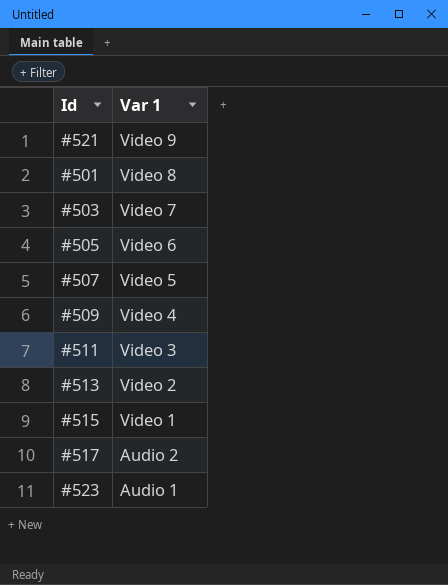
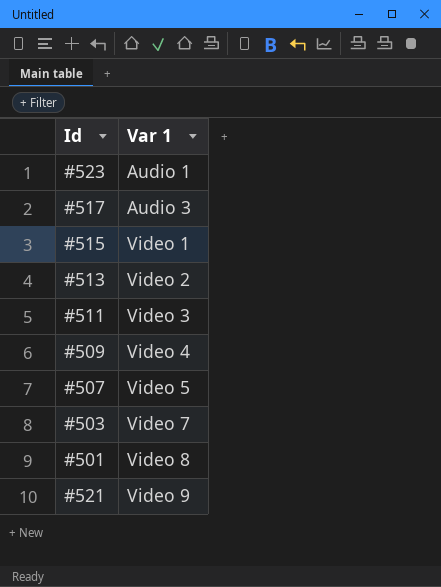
row order: Var 1 descending -> Var 1 ascending
row #505: Video 6 -> none
#517 | Var 1: Audio 2 -> Audio 3

